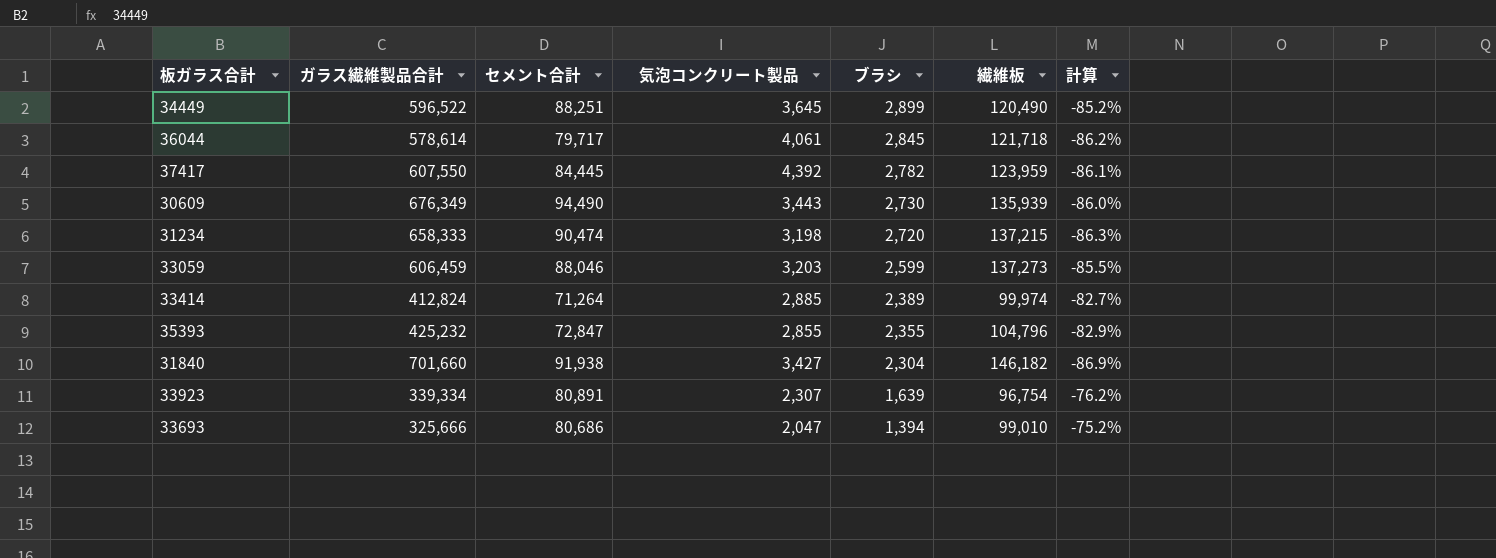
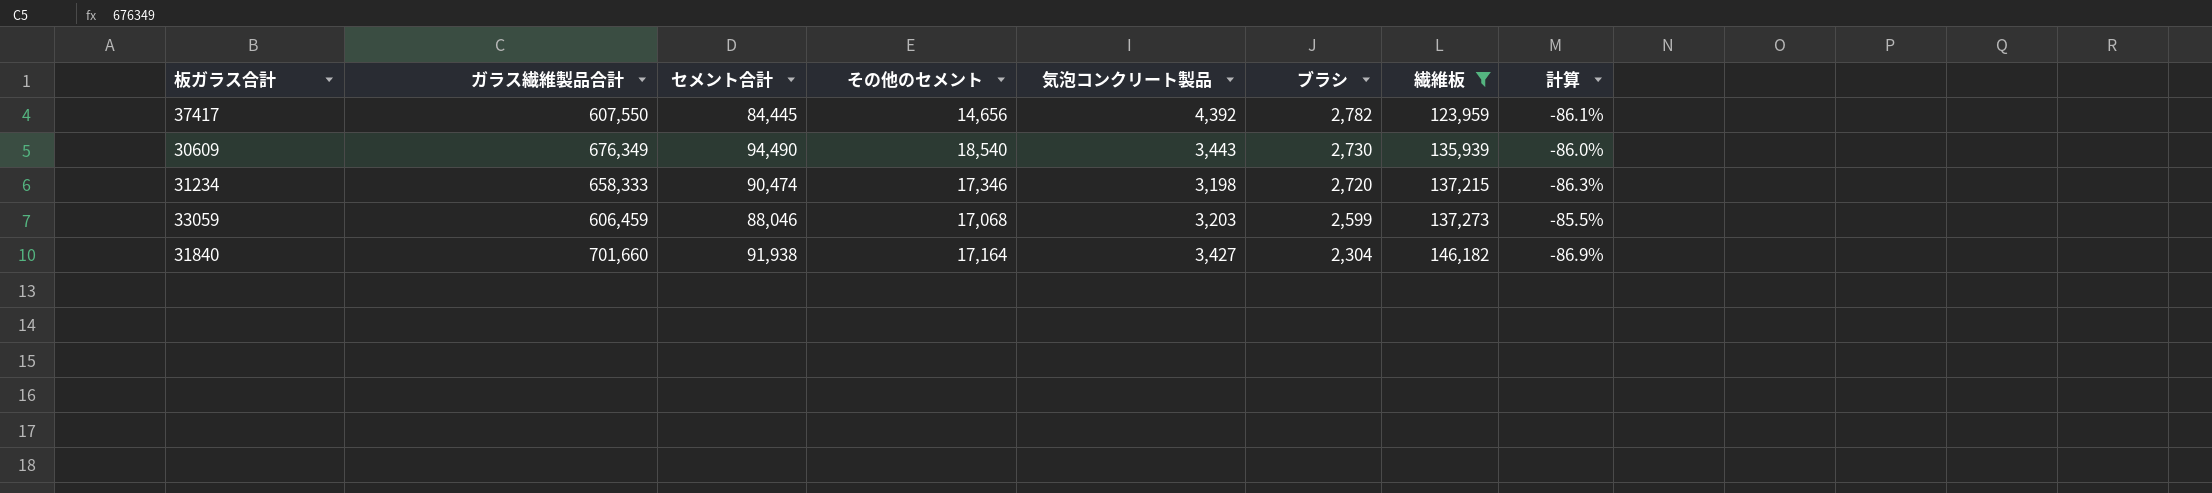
filter: none -> 繊維板 >= 123,959
column その他のセメント | position: none -> 4

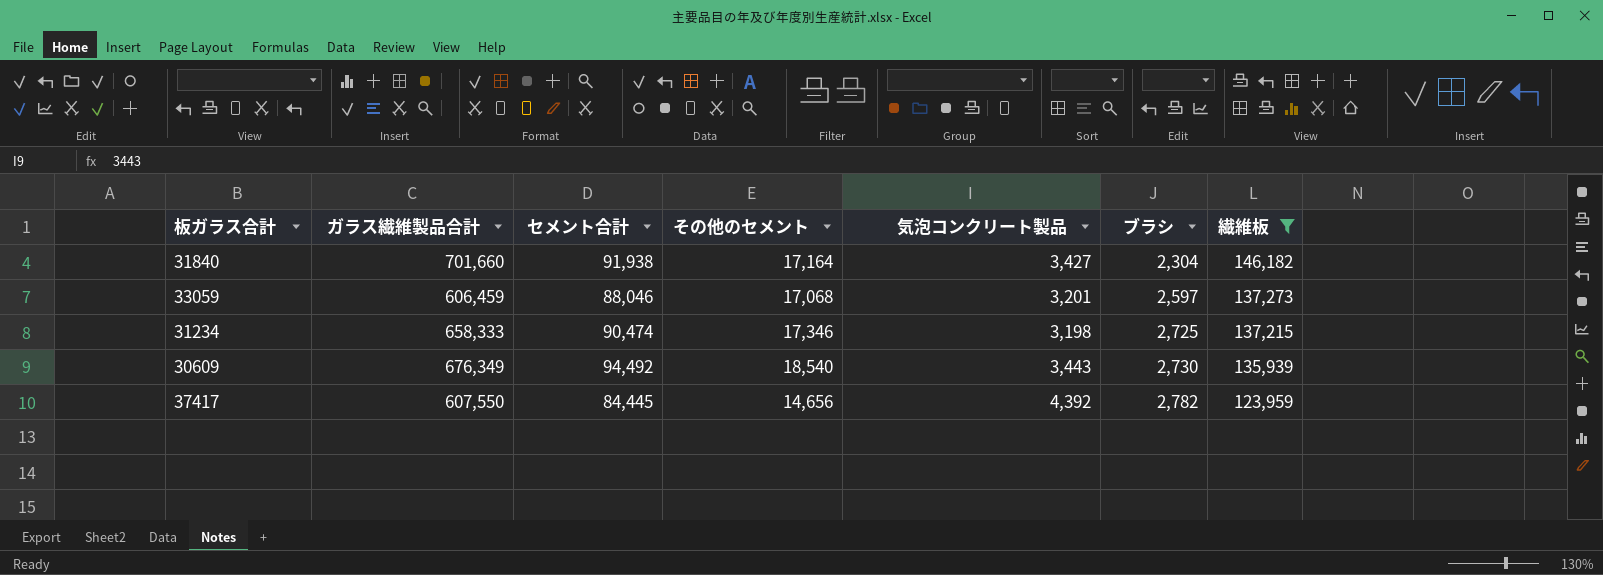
row order: ブラシ descending -> ブラシ ascending
column 計算 | formula: ([セメント合計] - [ガラス繊維製品合計]) / [ガラス繊維製品合計] -> none
33059 | 気泡コンクリート製品: 3,203 -> 3,201
33059 | ブラシ: 2,599 -> 2,597
31234 | ブラシ: 2,720 -> 2,725
30609 | セメント合計: 94,490 -> 94,492

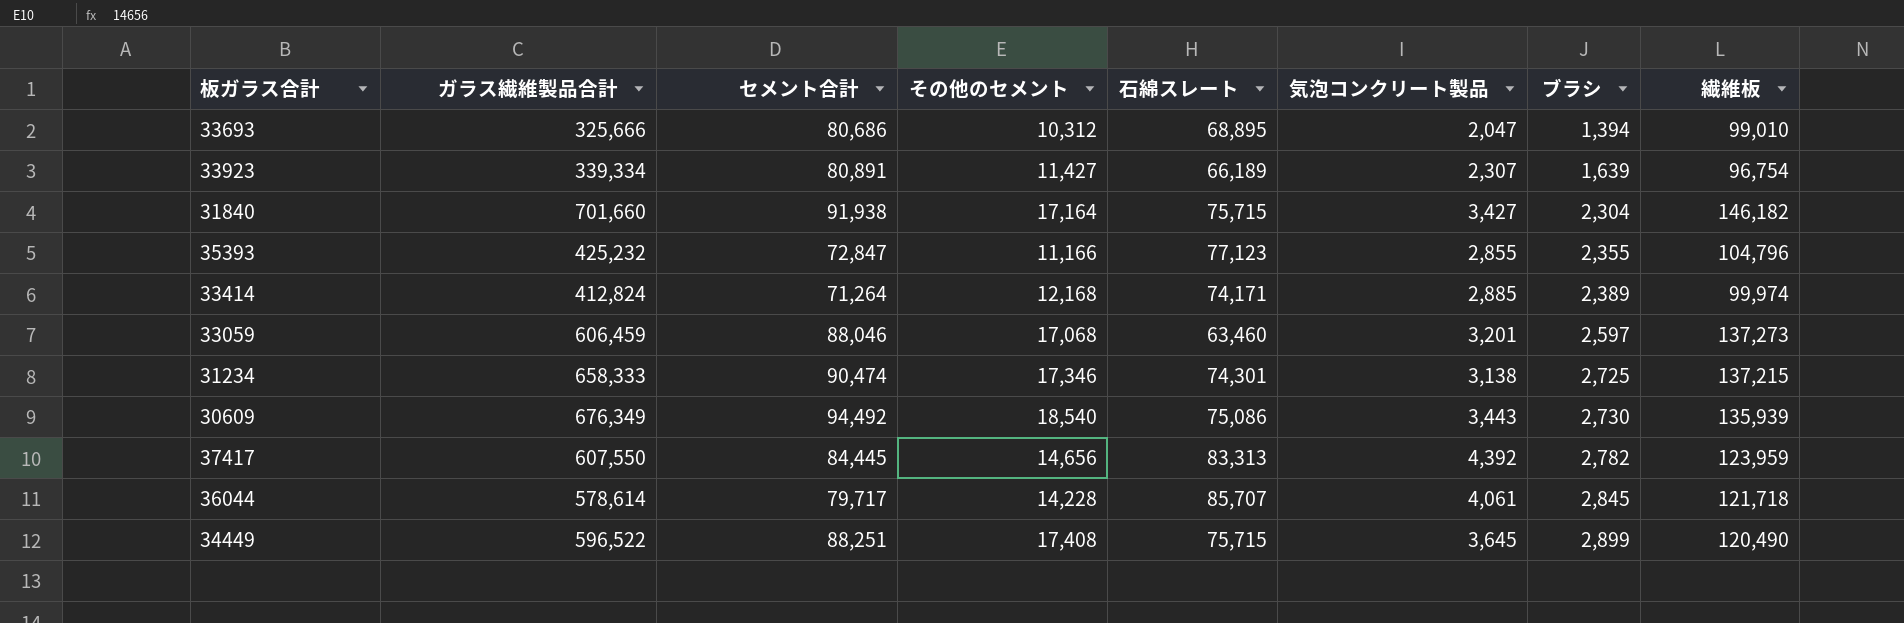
filter: 繊維板 >= 123,959 -> none
column 石綿スレート | position: none -> 5
31234 | 気泡コンクリート製品: 3,198 -> 3,138

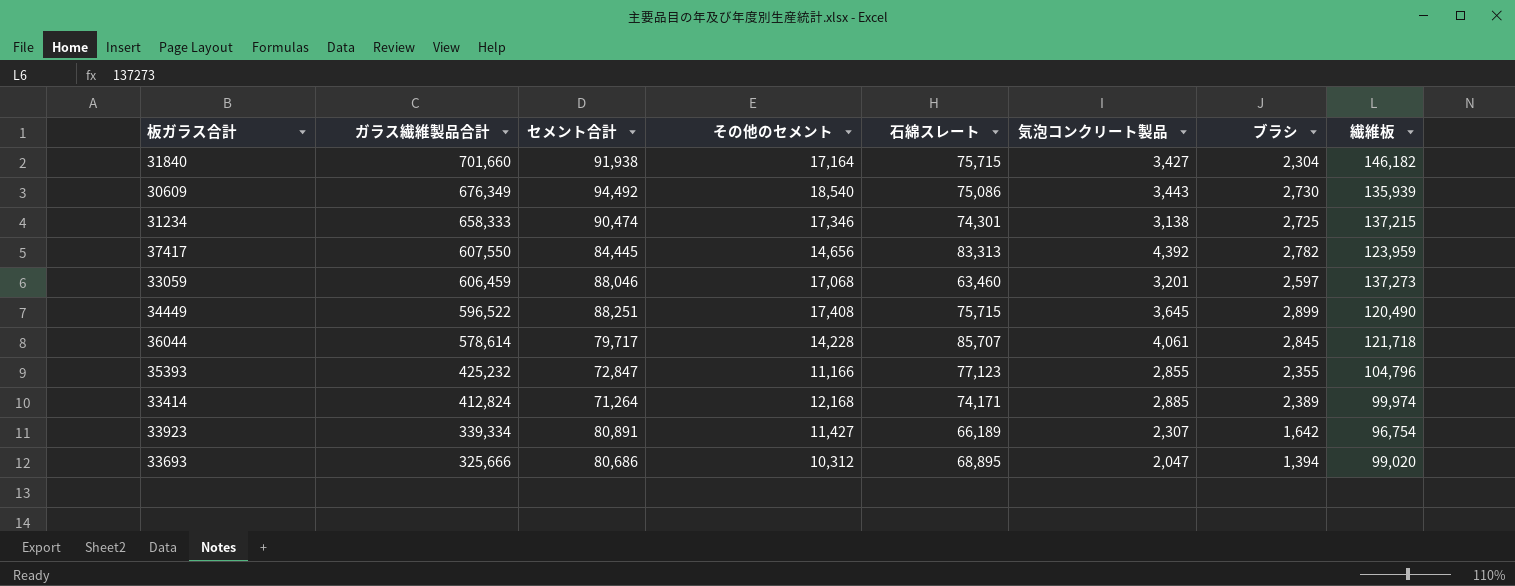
row order: ブラシ ascending -> ガラス繊維製品合計 descending
33923 | ブラシ: 1,639 -> 1,642
33693 | 繊維板: 99,010 -> 99,020

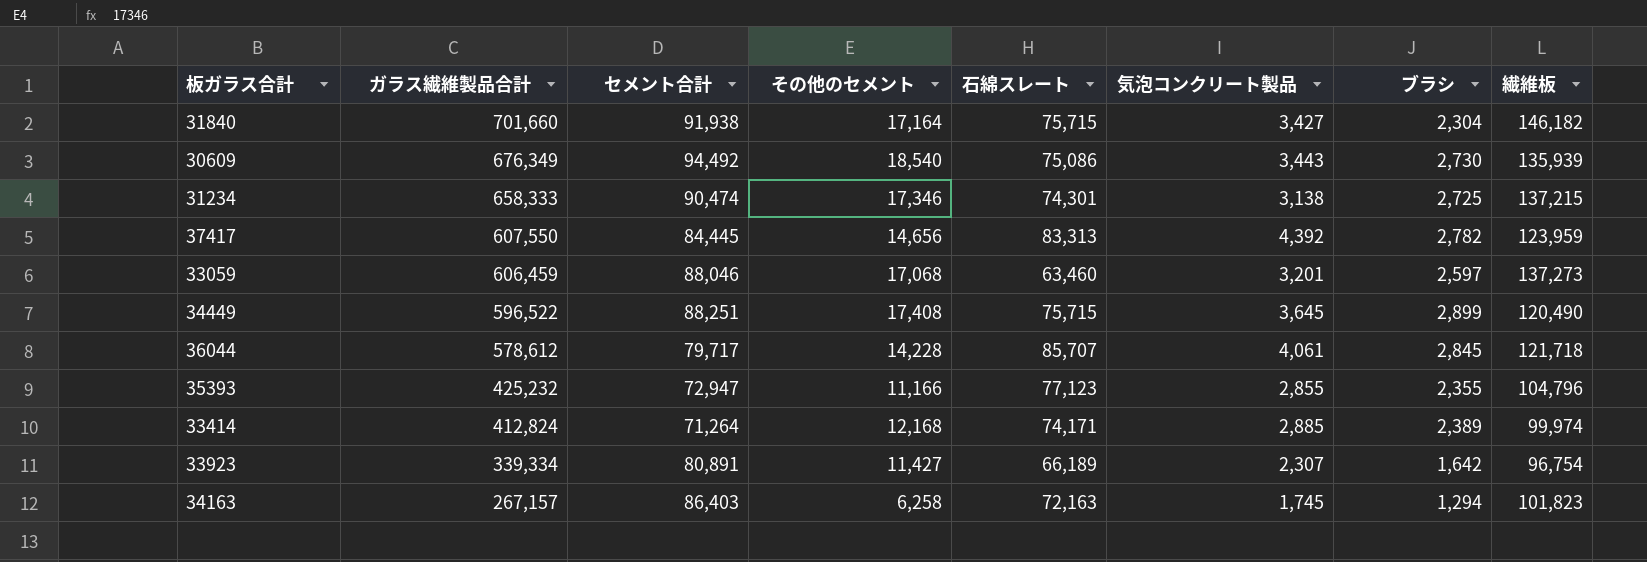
row 33693: 325,666 | 80,686 | 10,312 | 68,895 | 2,047 | 1,394 | 99,020 -> none
36044 | ガラス繊維製品合計: 578,614 -> 578,612
35393 | セメント合計: 72,847 -> 72,947
row 34163: none -> 267,157 | 86,403 | 6,258 | 72,163 | 1,745 | 1,294 | 101,823

